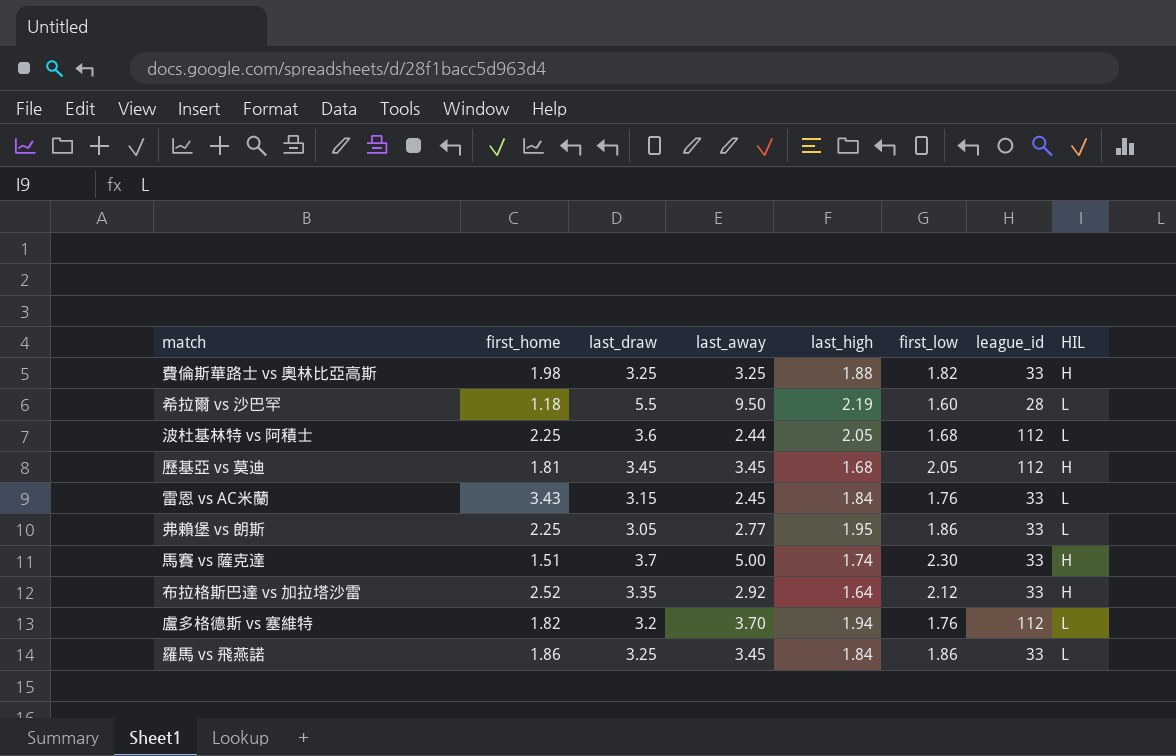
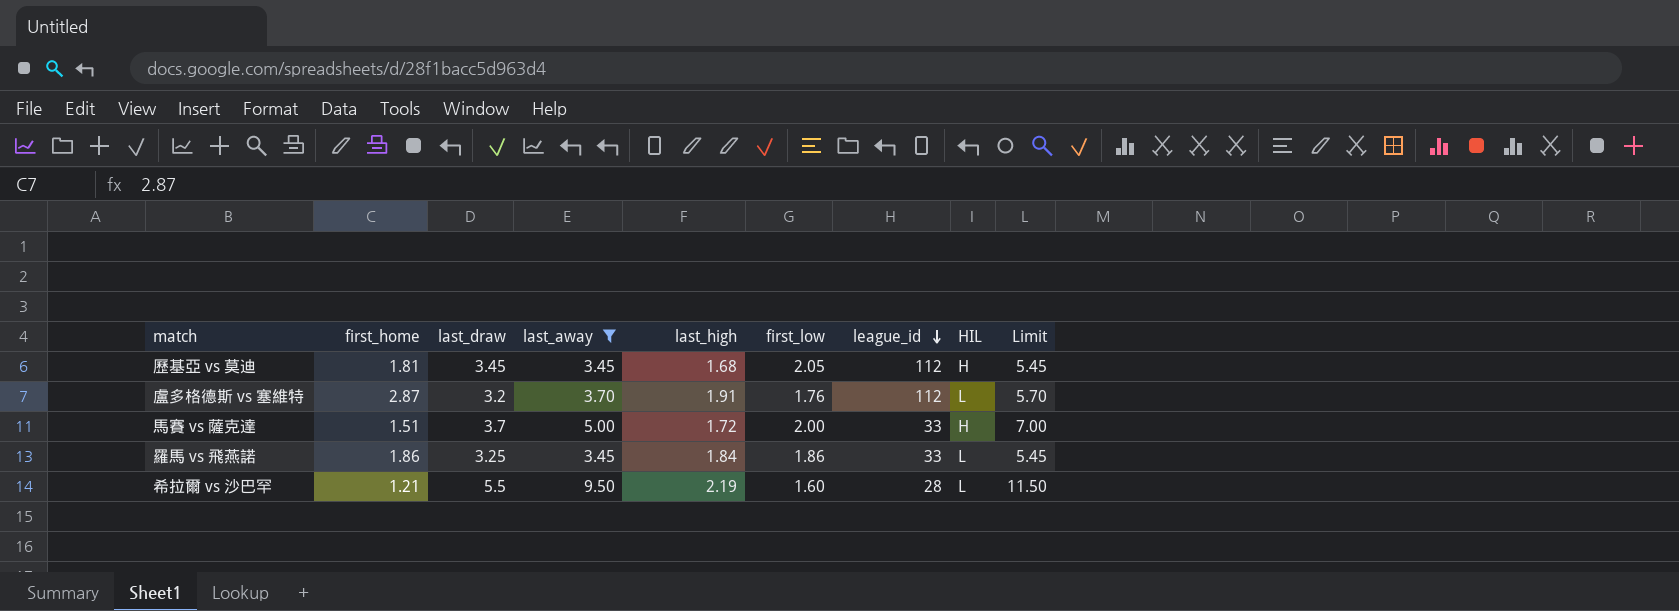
filter: none -> last_away >= 3.45
row order: none -> league_id descending
column Limit | formula: none -> [last_away] + 2
盧多格德斯 vs 塞維特 | first_home: 1.82 -> 2.87
盧多格德斯 vs 塞維特 | last_high: 1.94 -> 1.91
馬賽 vs 薩克達 | last_high: 1.74 -> 1.72
馬賽 vs 薩克達 | first_low: 2.30 -> 2.00
希拉爾 vs 沙巴罕 | first_home: 1.18 -> 1.21

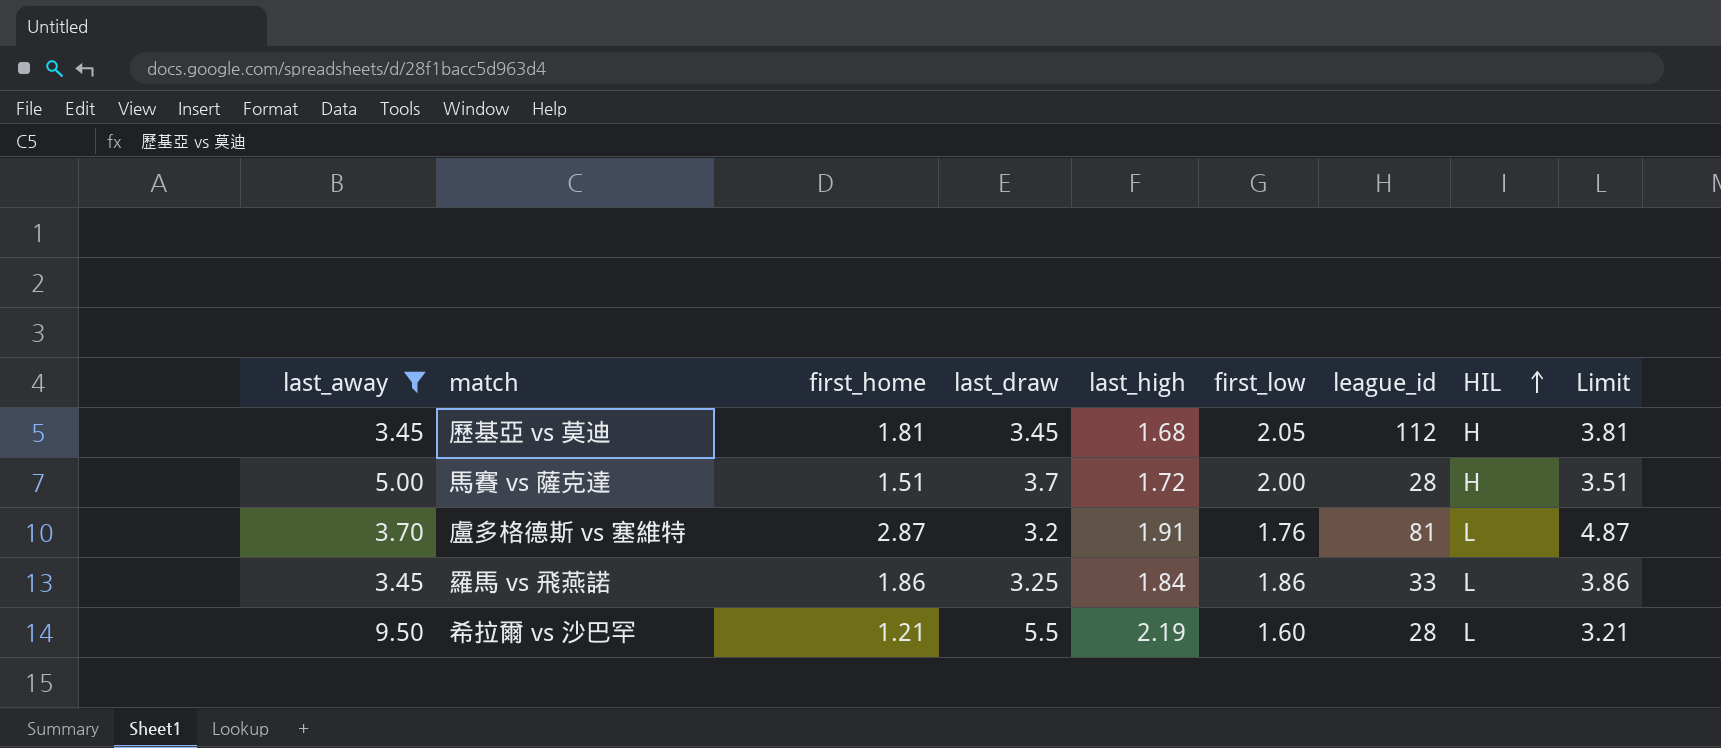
row order: league_id descending -> HIL ascending
column last_away | position: 4 -> 1
column Limit | formula: [last_away] + 2 -> [first_home] + 2
馬賽 vs 薩克達 | league_id: 33 -> 28
盧多格德斯 vs 塞維特 | league_id: 112 -> 81

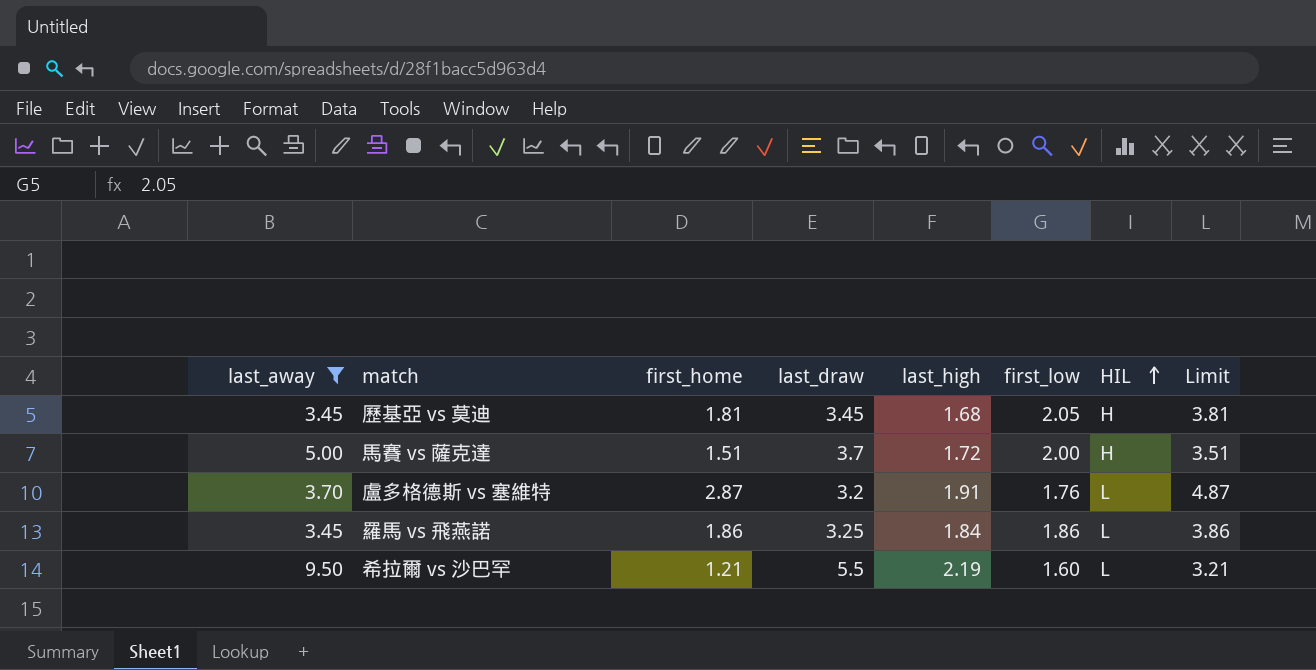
column league_id | position: 7 -> none

